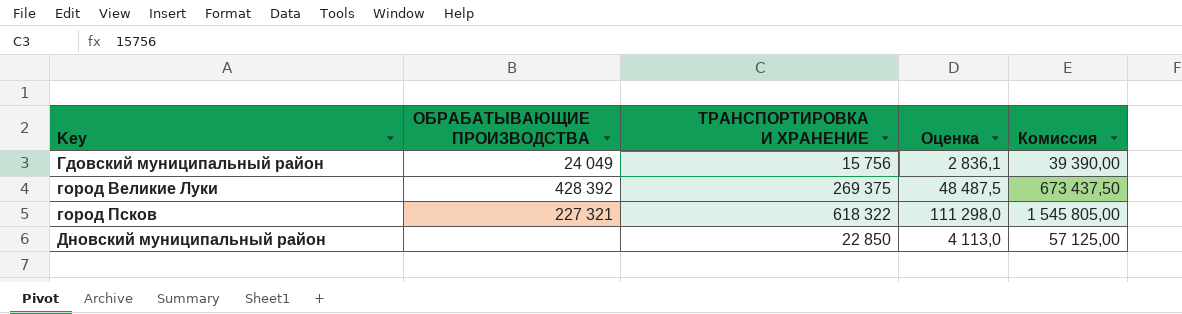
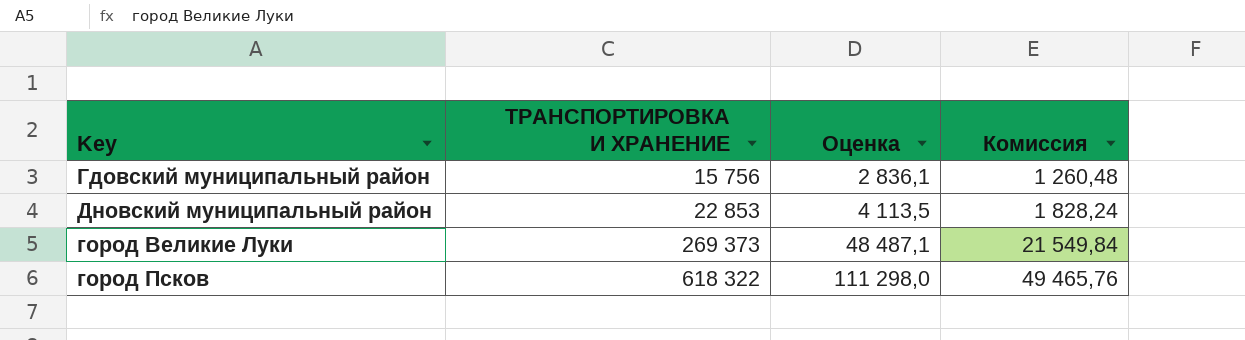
row order: Key ascending -> ТРАНСПОРТИРОВКА И ХРАНЕНИЕ ascending
column ОБРАБАТЫВАЮЩИЕ ПРОИЗВОДСТВА | position: 2 -> none
column Комиссия | formula: [ТРАНСПОРТИРОВКА И ХРАНЕНИЕ] * 2,5 -> [ТРАНСПОРТИРОВКА И ХРАНЕНИЕ] * 0,08
Дновский муниципальный район | ТРАНСПОРТИРОВКА И ХРАНЕНИЕ: 22 850 -> 22 853
Дновский муниципальный район | Оценка: 4 113,0 -> 4 113,5
город Великие Луки | ТРАНСПОРТИРОВКА И ХРАНЕНИЕ: 269 375 -> 269 373
город Великие Луки | Оценка: 48 487,5 -> 48 487,1

